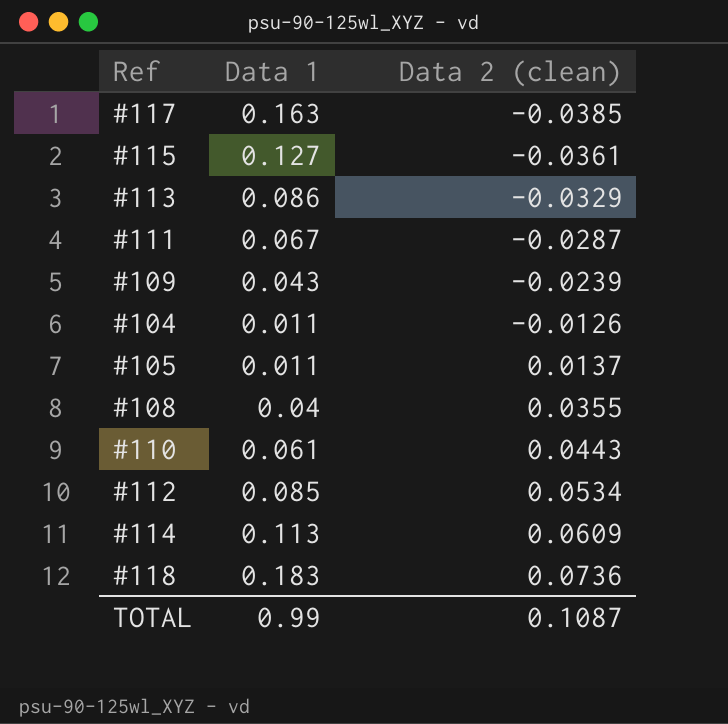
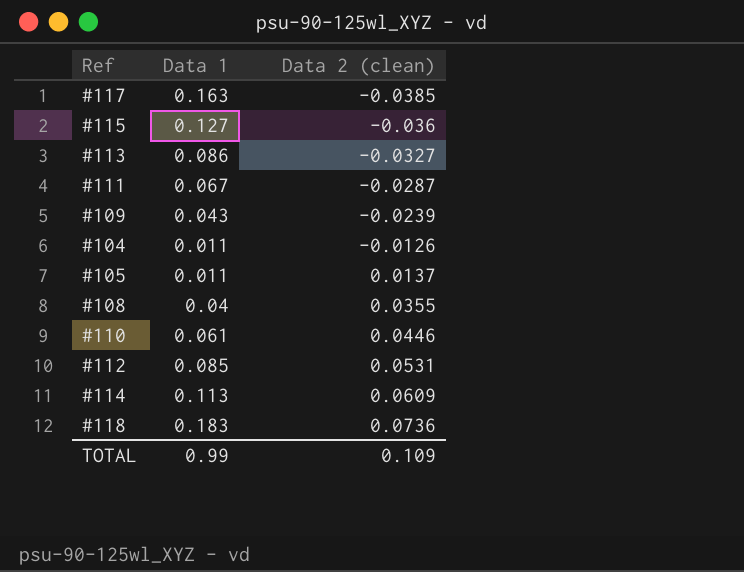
#115 | Data 2 (clean): -0.0361 -> -0.036
#113 | Data 2 (clean): -0.0329 -> -0.0327
#110 | Data 2 (clean): 0.0443 -> 0.0446
#112 | Data 2 (clean): 0.0534 -> 0.0531
TOTAL | Data 2 (clean): 0.1087 -> 0.109

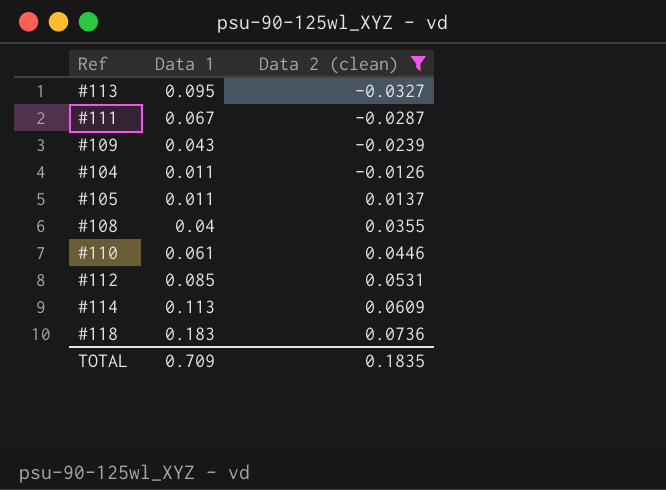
filter: none -> Data 2 (clean) >= -0.0327
#113 | Data 1: 0.086 -> 0.095
TOTAL | Data 1: 0.99 -> 0.709
TOTAL | Data 2 (clean): 0.109 -> 0.1835

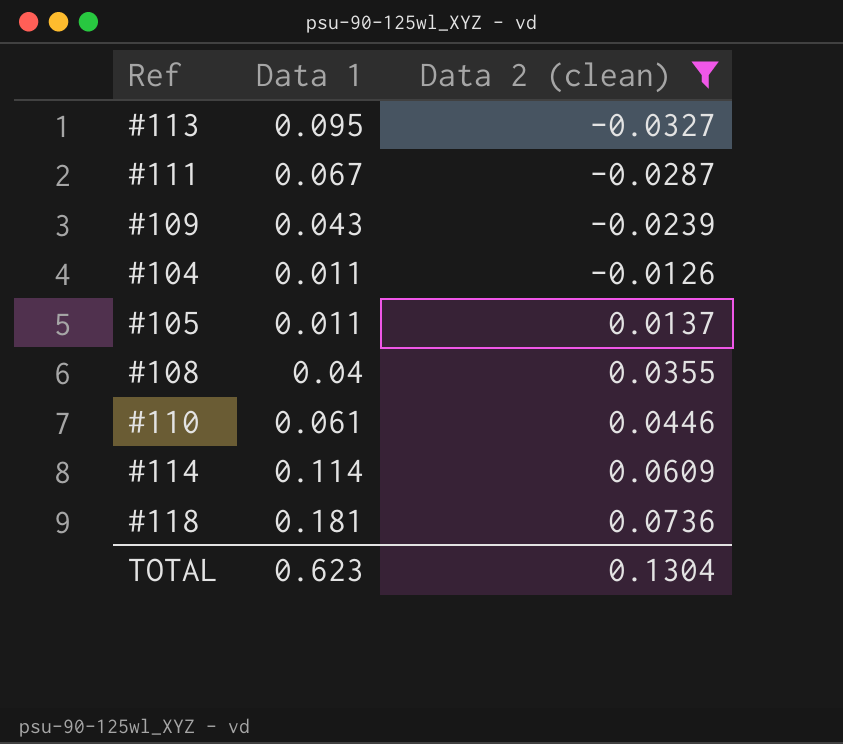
row #112: 0.085 | 0.0531 -> none
#114 | Data 1: 0.113 -> 0.114
#118 | Data 1: 0.183 -> 0.181
TOTAL | Data 1: 0.709 -> 0.623
TOTAL | Data 2 (clean): 0.1835 -> 0.1304

